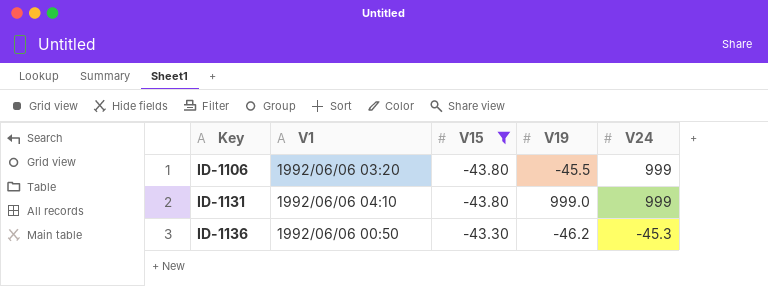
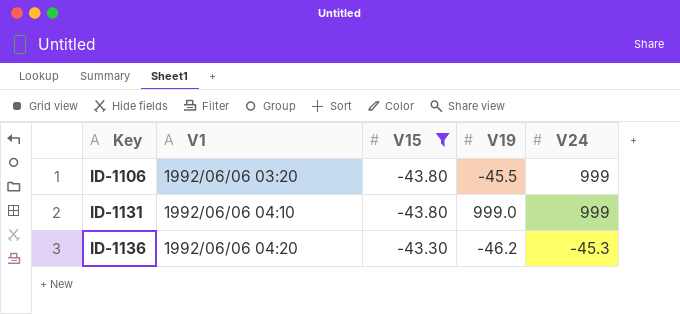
ID-1136 | V1: 1992/06/06 00:50 -> 1992/06/06 04:20

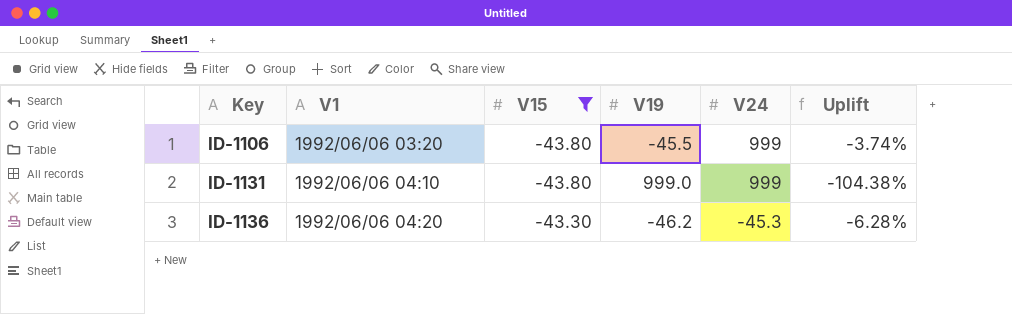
column Uplift | formula: none -> ([V15] - [V19]) / [V19]

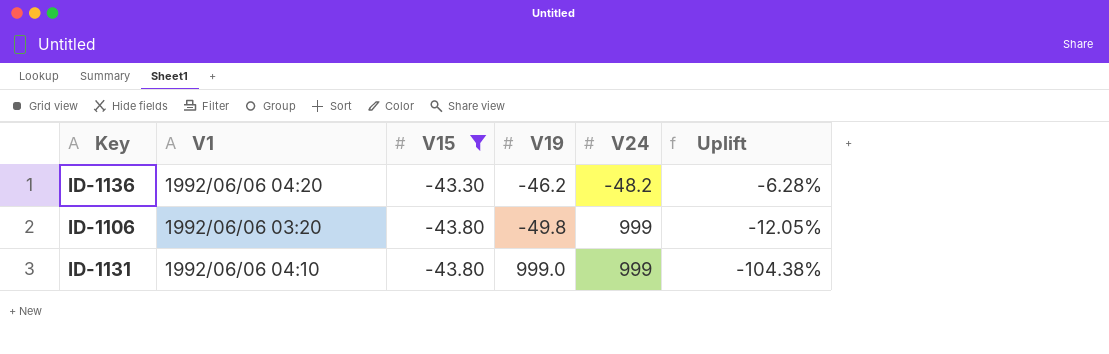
row order: Key ascending -> V15 descending
ID-1136 | V24: -45.3 -> -48.2
ID-1106 | V19: -45.5 -> -49.8
ID-1106 | Uplift: -3.74% -> -12.05%

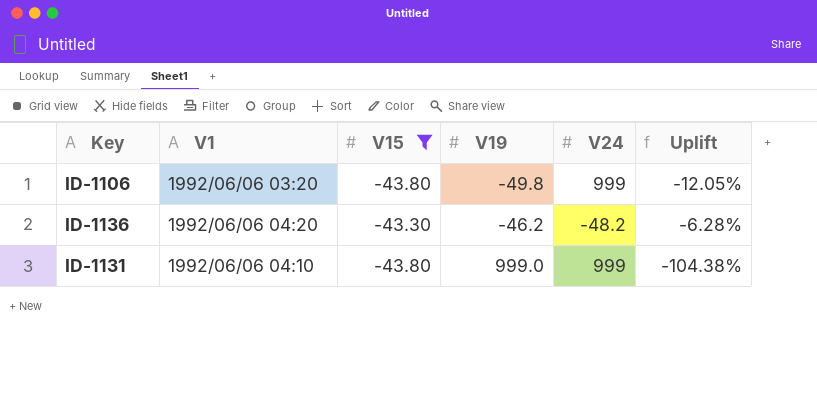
row order: V15 descending -> V19 ascending

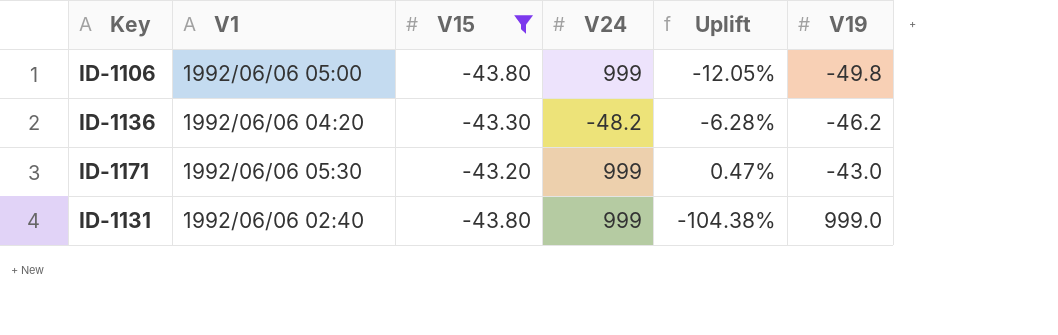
column V19 | position: 4 -> 6
ID-1106 | V1: 1992/06/06 03:20 -> 1992/06/06 05:00
row ID-1171: none -> 1992/06/06 05:30 | -43.20 | 999 | 0.47% | -43.0
ID-1131 | V1: 1992/06/06 04:10 -> 1992/06/06 02:40

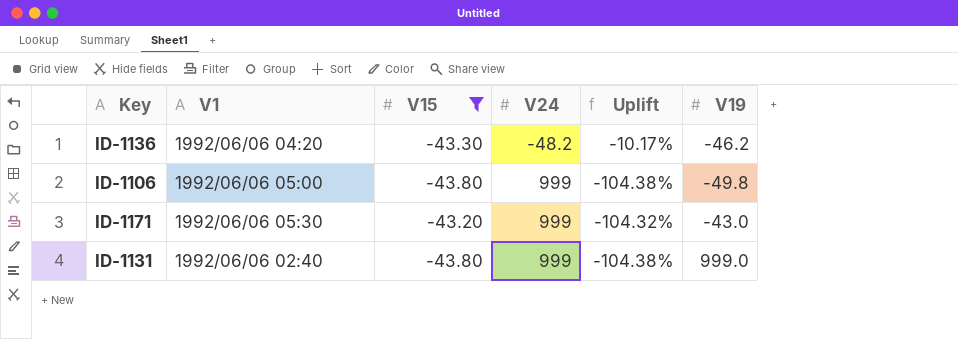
row order: V19 ascending -> V24 ascending
column Uplift | formula: ([V15] - [V19]) / [V19] -> ([V15] - [V24]) / [V24]

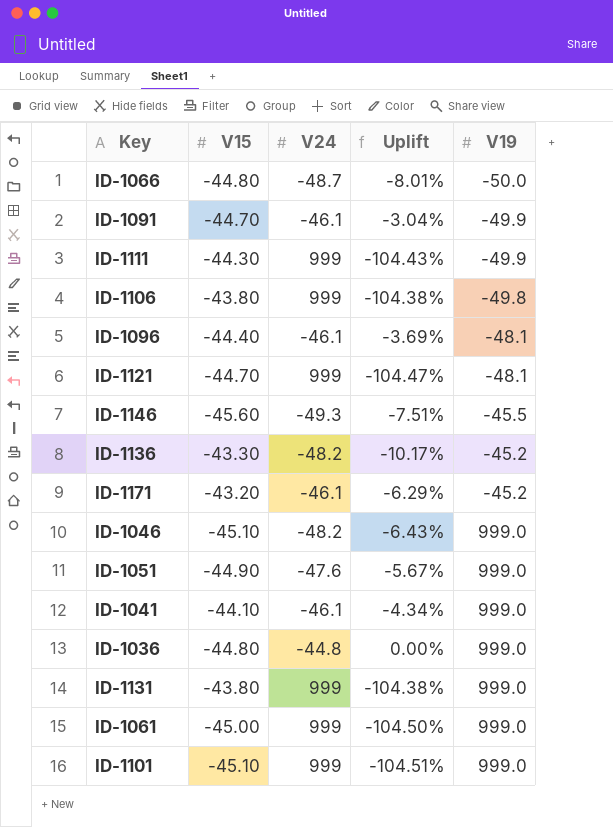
filter: V15 >= -43.80 -> none
row order: V24 ascending -> V19 ascending
column V1 | position: 2 -> none
ID-1136 | V19: -46.2 -> -45.2
ID-1171 | V24: 999 -> -46.1
ID-1171 | Uplift: -104.32% -> -6.29%
ID-1171 | V19: -43.0 -> -45.2

